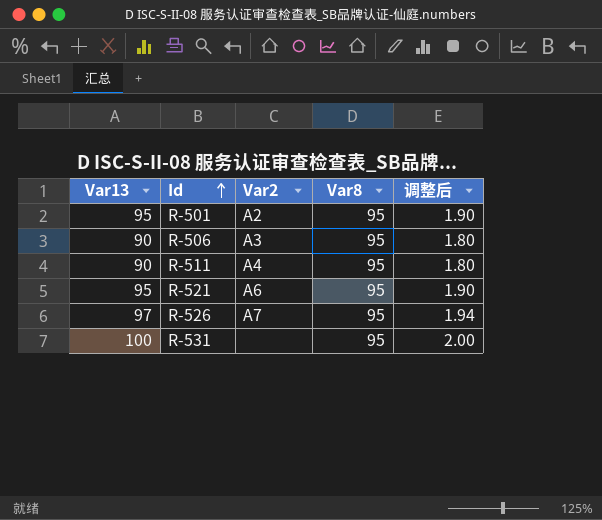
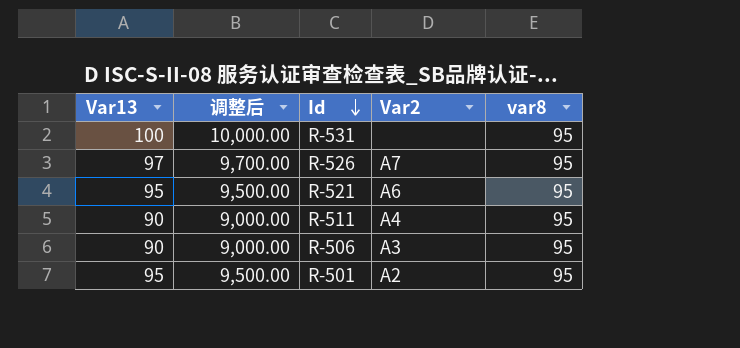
row order: Id ascending -> Id descending
column 调整后 | formula: [Var13] * 0.02 -> [Var13] * 100
column 调整后 | position: 5 -> 2
column name: Var8 -> var8

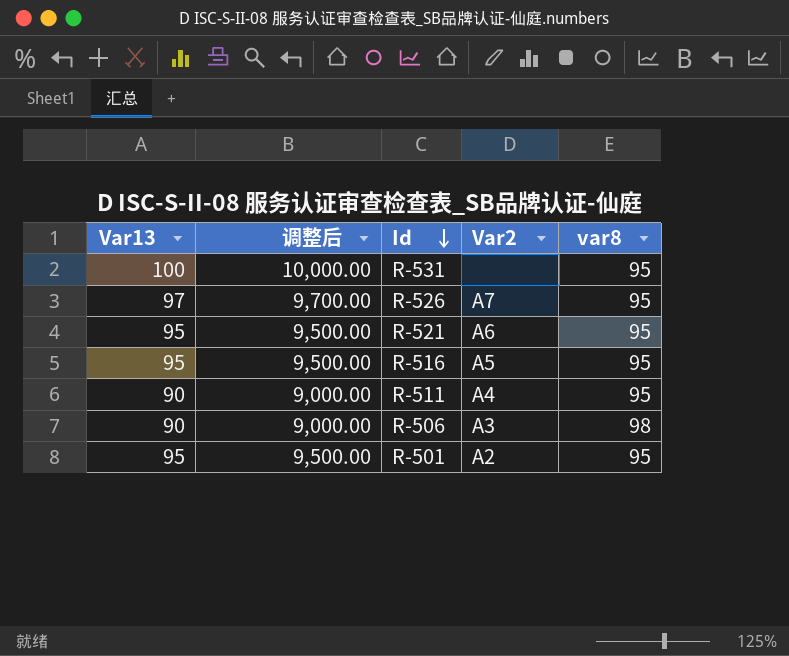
row R-516: none -> 95 | 9,500.00 | A5 | 95
R-506 | var8: 95 -> 98

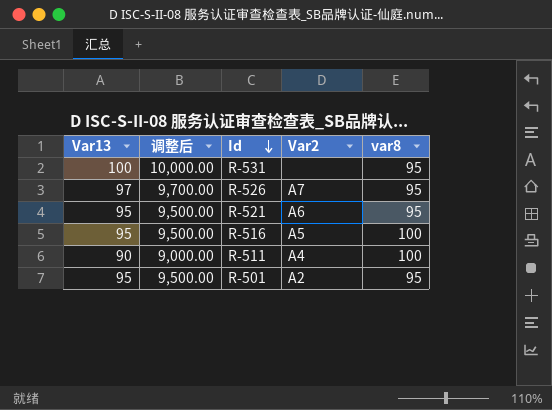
row R-506: 90 | 9,000.00 | A3 | 98 -> none
R-516 | var8: 95 -> 100
R-511 | var8: 95 -> 100

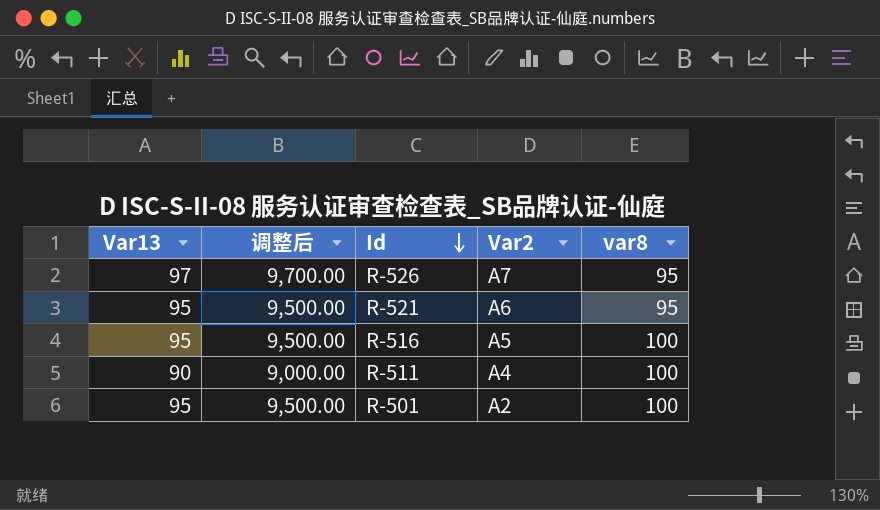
row R-531: 100 | 10,000.00 | none | 95 -> none
R-501 | var8: 95 -> 100

